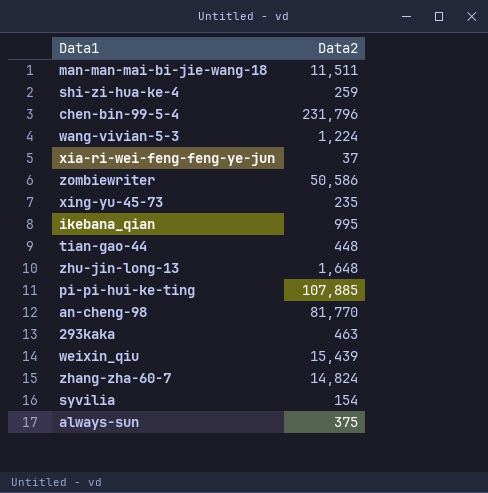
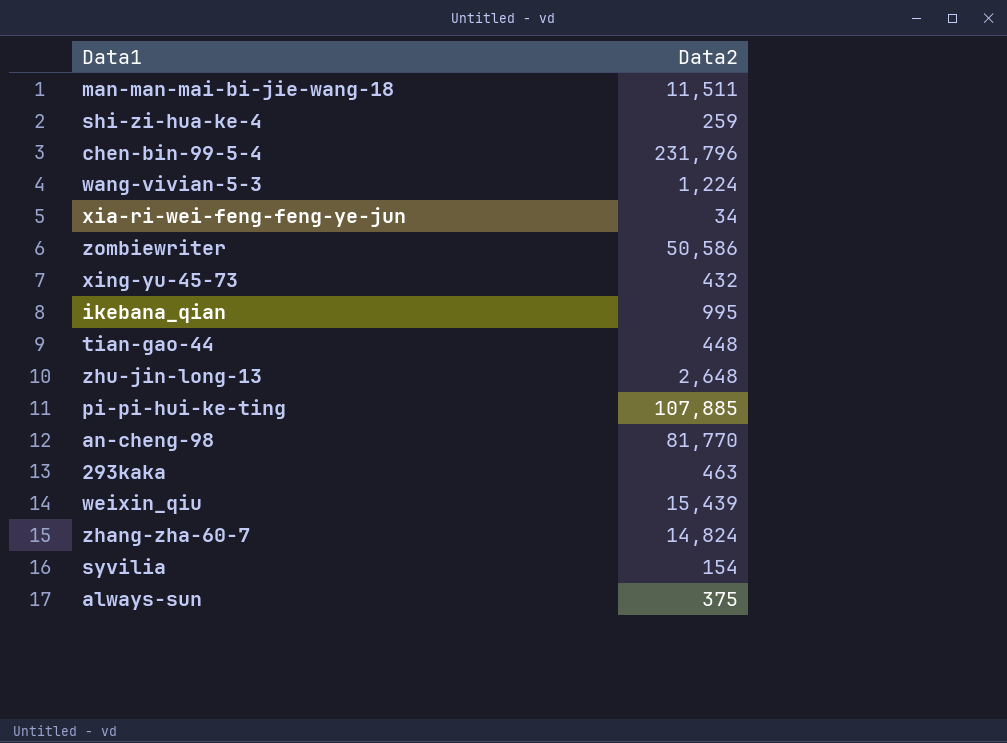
xia-ri-wei-feng-feng-ye-jun | Data2: 37 -> 34
xing-yu-45-73 | Data2: 235 -> 432
zhu-jin-long-13 | Data2: 1,648 -> 2,648

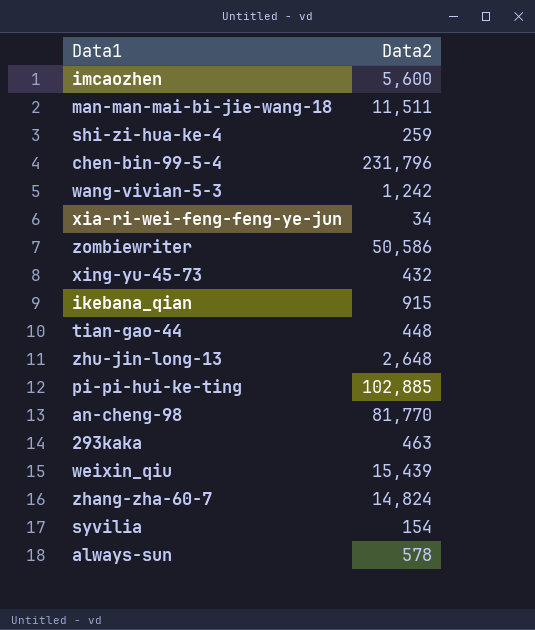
row imcaozhen: none -> 5,600
wang-vivian-5-3 | Data2: 1,224 -> 1,242
ikebana_qian | Data2: 995 -> 915
pi-pi-hui-ke-ting | Data2: 107,885 -> 102,885
always-sun | Data2: 375 -> 578

